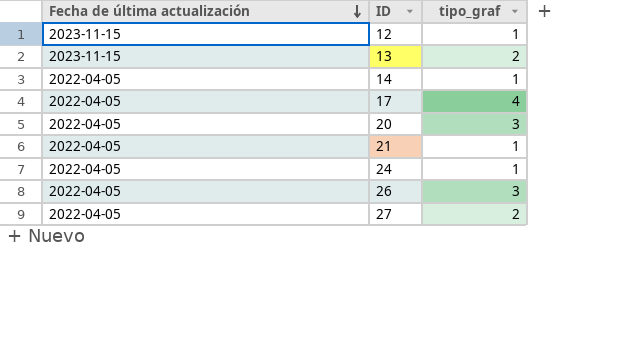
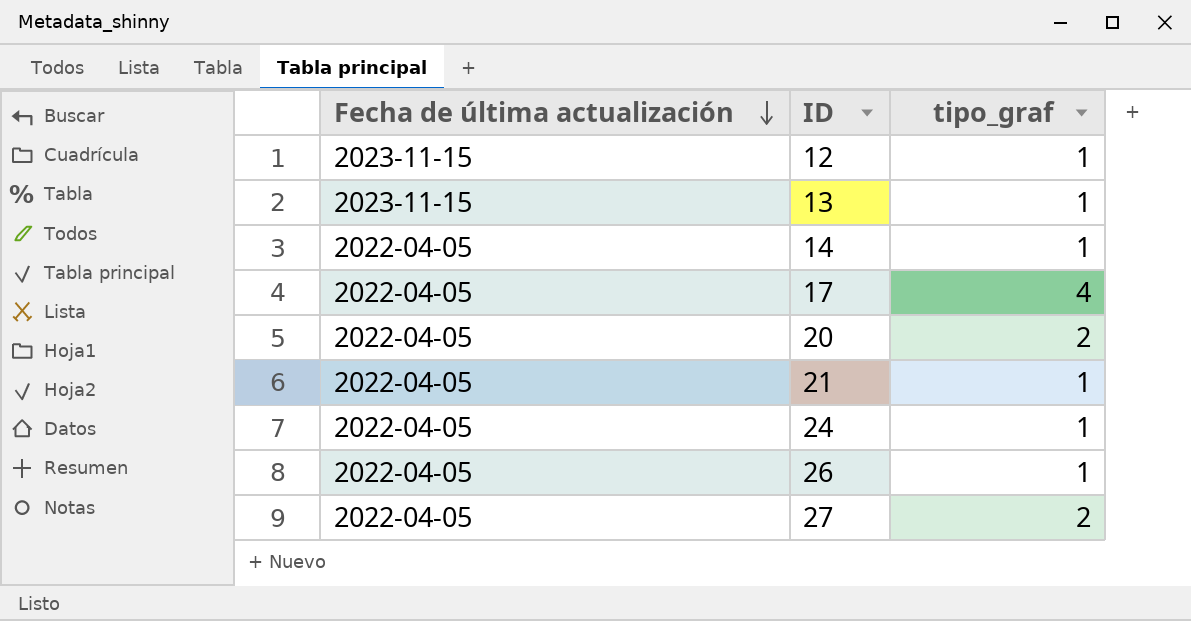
13 | tipo_graf: 2 -> 1
20 | tipo_graf: 3 -> 2
26 | tipo_graf: 3 -> 1

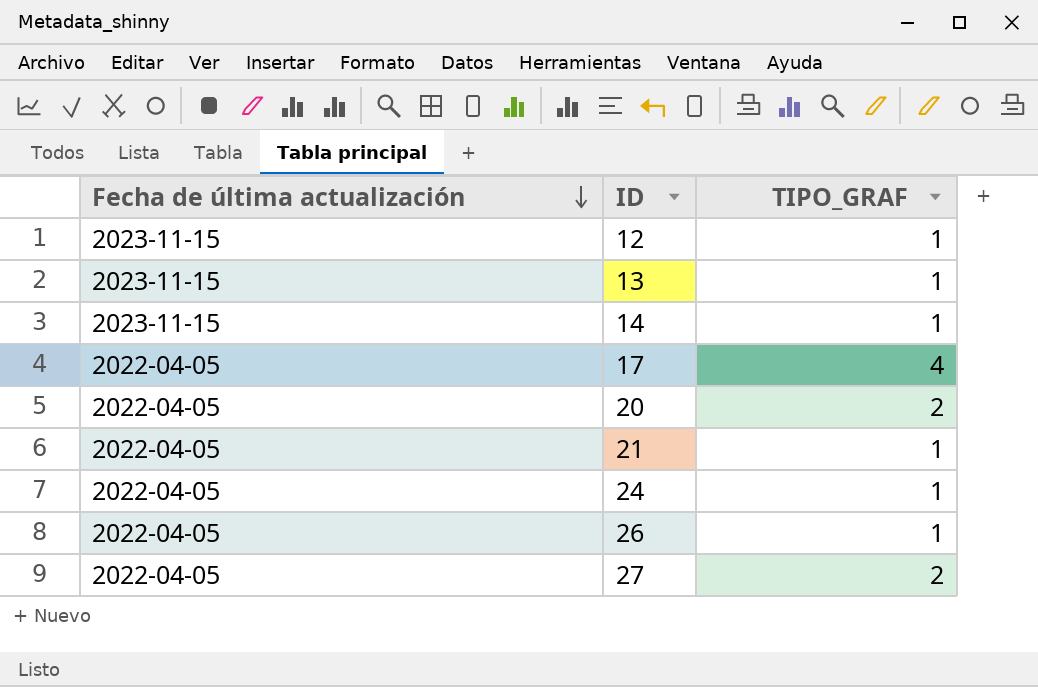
column name: tipo_graf -> TIPO_GRAF
14 | Fecha de última actualización: 2022-04-05 -> 2023-11-15

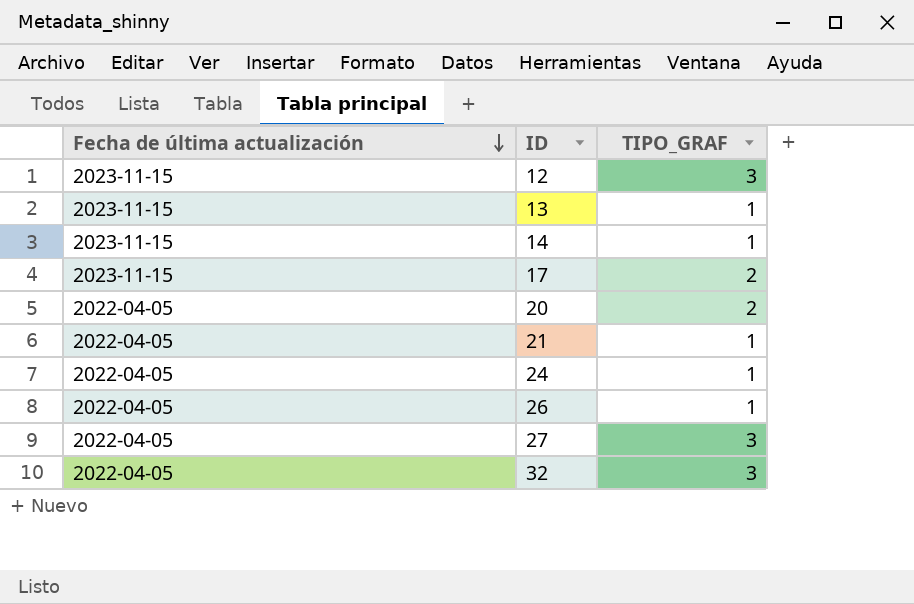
12 | TIPO_GRAF: 1 -> 3
17 | Fecha de última actualización: 2022-04-05 -> 2023-11-15
17 | TIPO_GRAF: 4 -> 2
27 | TIPO_GRAF: 2 -> 3
row 32: none -> 2022-04-05 | 3

